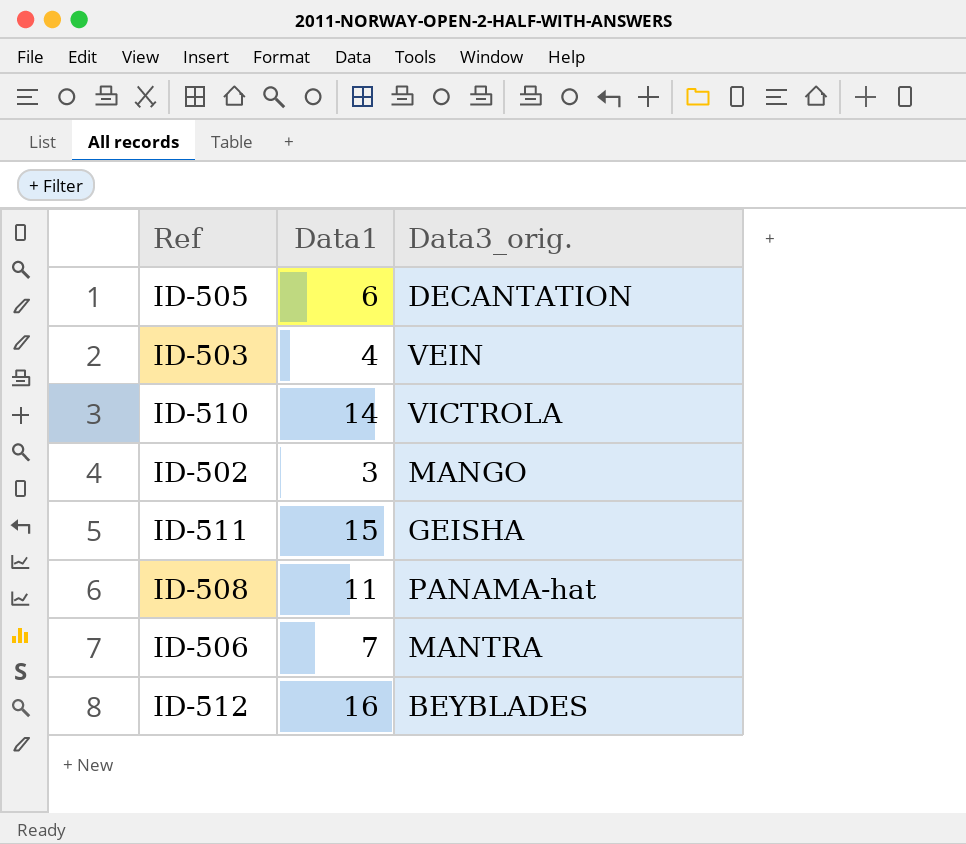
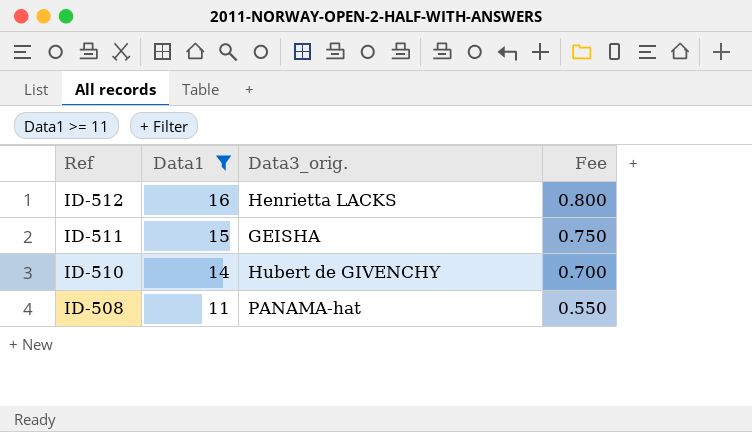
filter: none -> Data1 >= 11
row order: none -> Ref descending
column Fee | formula: none -> [Data1] * 0.05
ID-512 | Data3_orig.: BEYBLADES -> Henrietta LACKS
ID-510 | Data3_orig.: VICTROLA -> Hubert de GIVENCHY

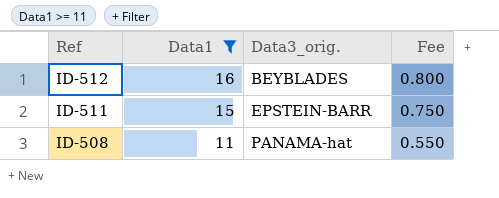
row ID-510: 14 | Hubert de GIVENCHY | 0.700 -> none
ID-512 | Data3_orig.: Henrietta LACKS -> BEYBLADES
ID-511 | Data3_orig.: GEISHA -> EPSTEIN-BARR

